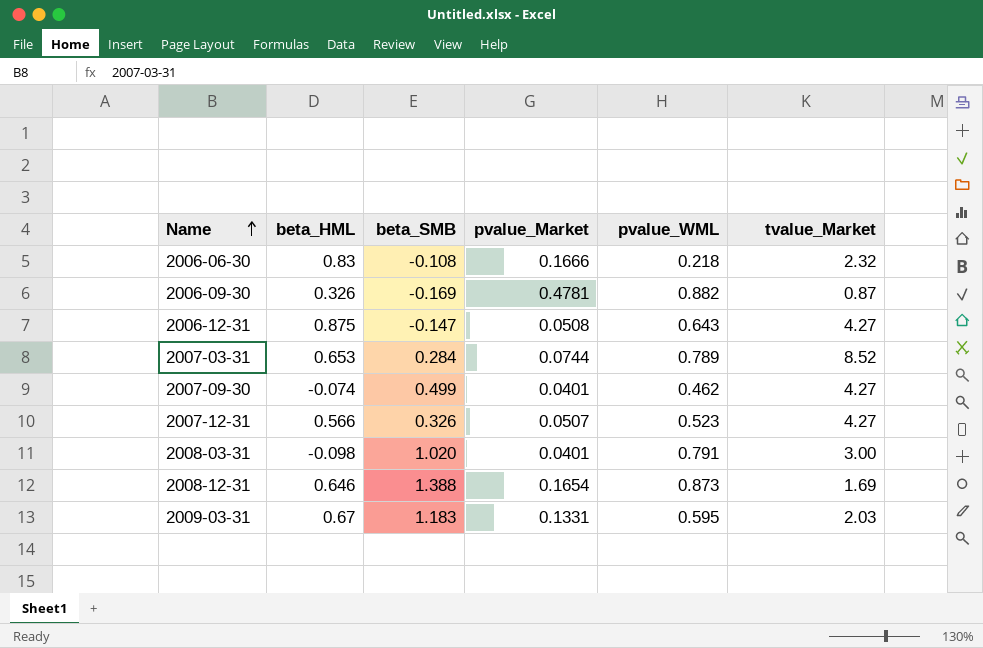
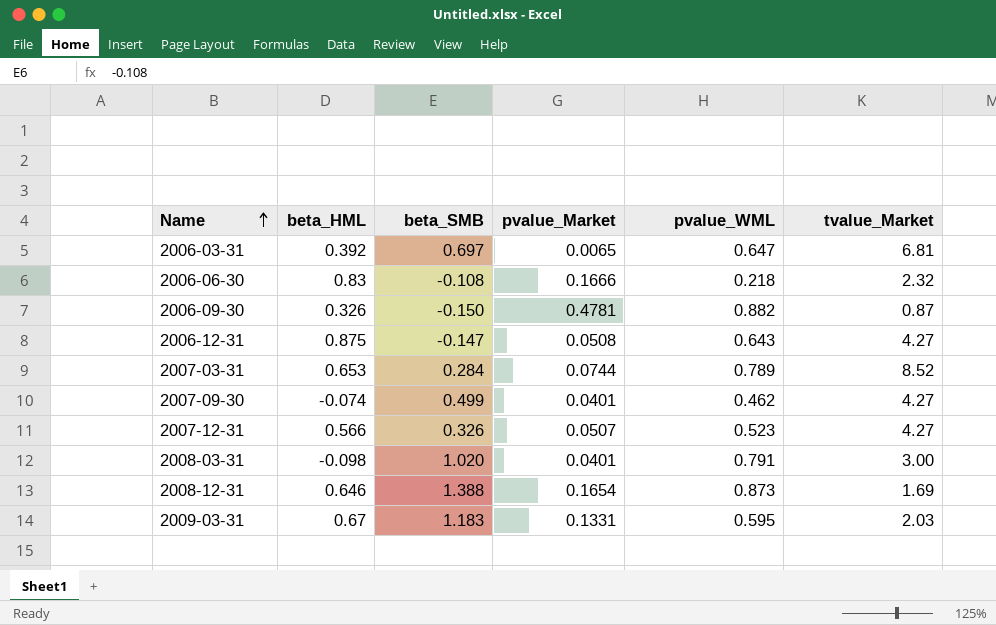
row 2006-03-31: none -> 0.392 | 0.697 | 0.0065 | 0.647 | 6.81
2006-09-30 | beta_SMB: -0.169 -> -0.150

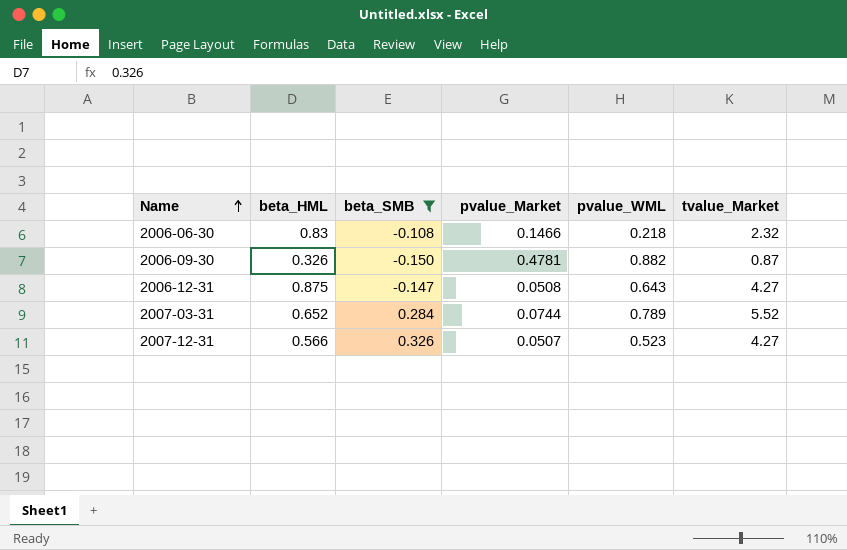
filter: none -> beta_SMB <= 0.326
2006-06-30 | pvalue_Market: 0.1666 -> 0.1466
2007-03-31 | beta_HML: 0.653 -> 0.652
2007-03-31 | tvalue_Market: 8.52 -> 5.52

